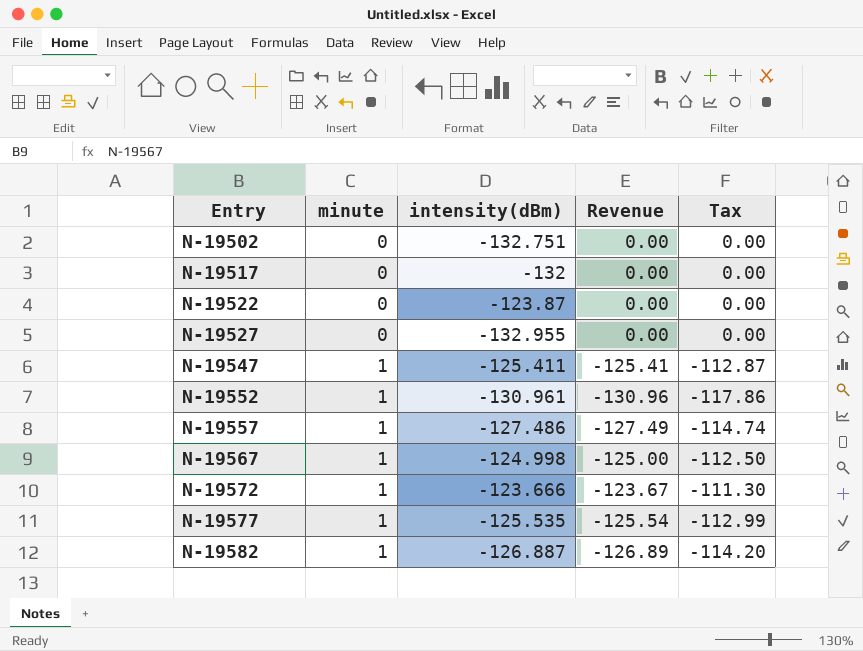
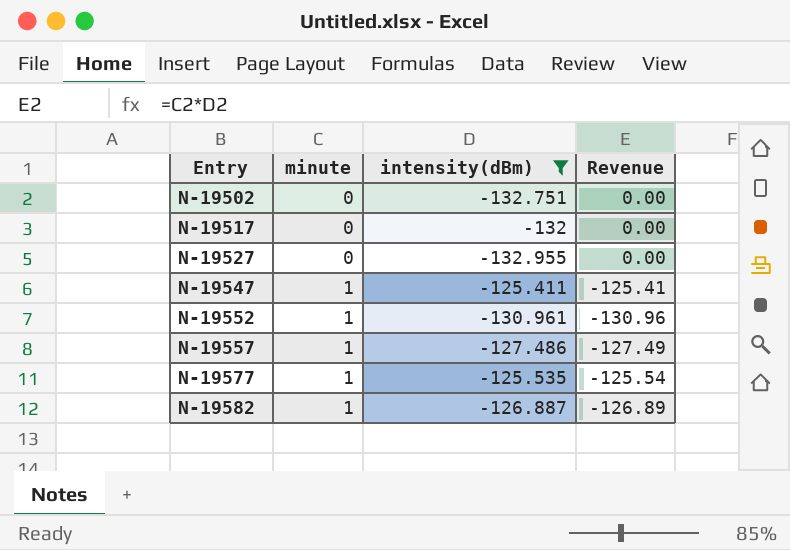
filter: none -> intensity(dBm) <= -125.411
column Tax | formula: [Revenue] * 0.9 -> none

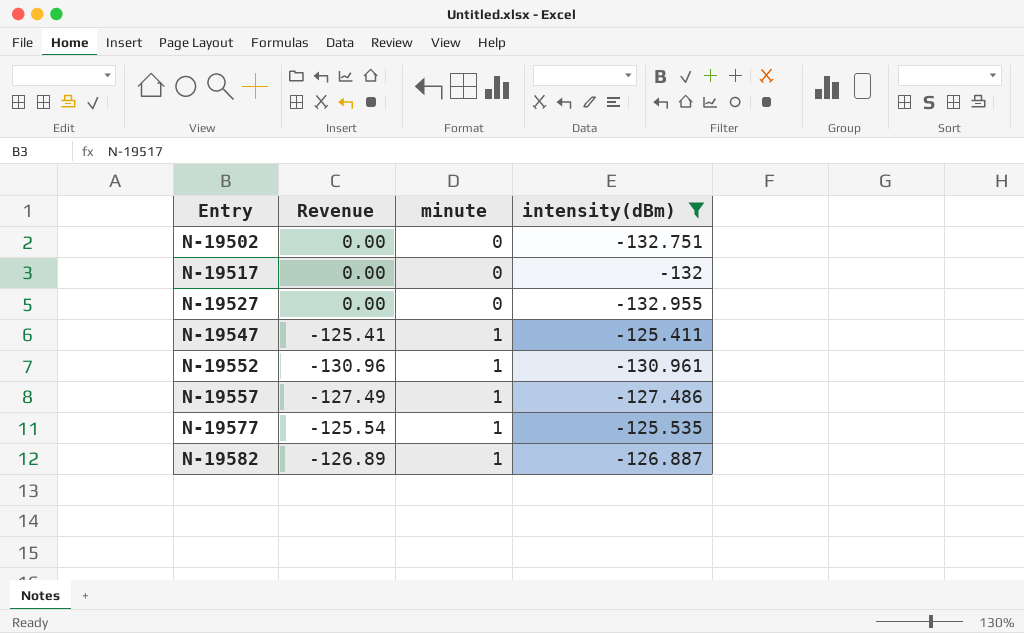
column Revenue | position: 4 -> 2

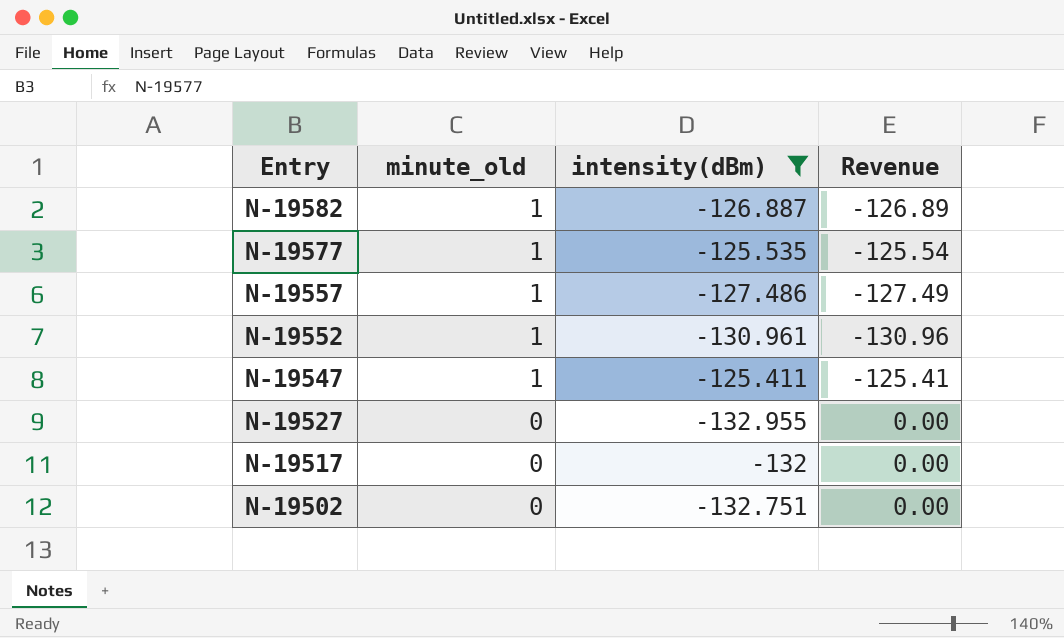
row order: Entry ascending -> Entry descending
column name: minute -> minute_old
column Revenue | position: 2 -> 4

